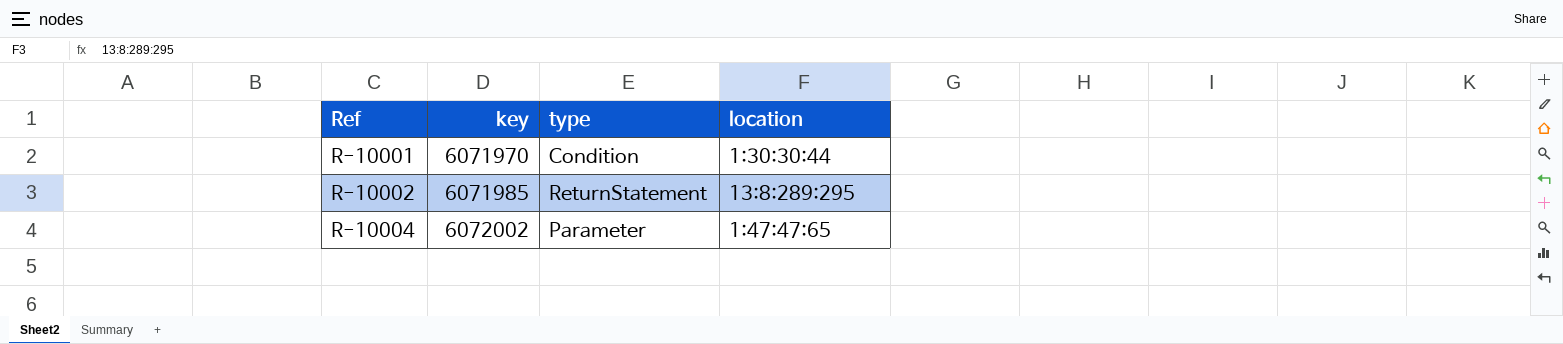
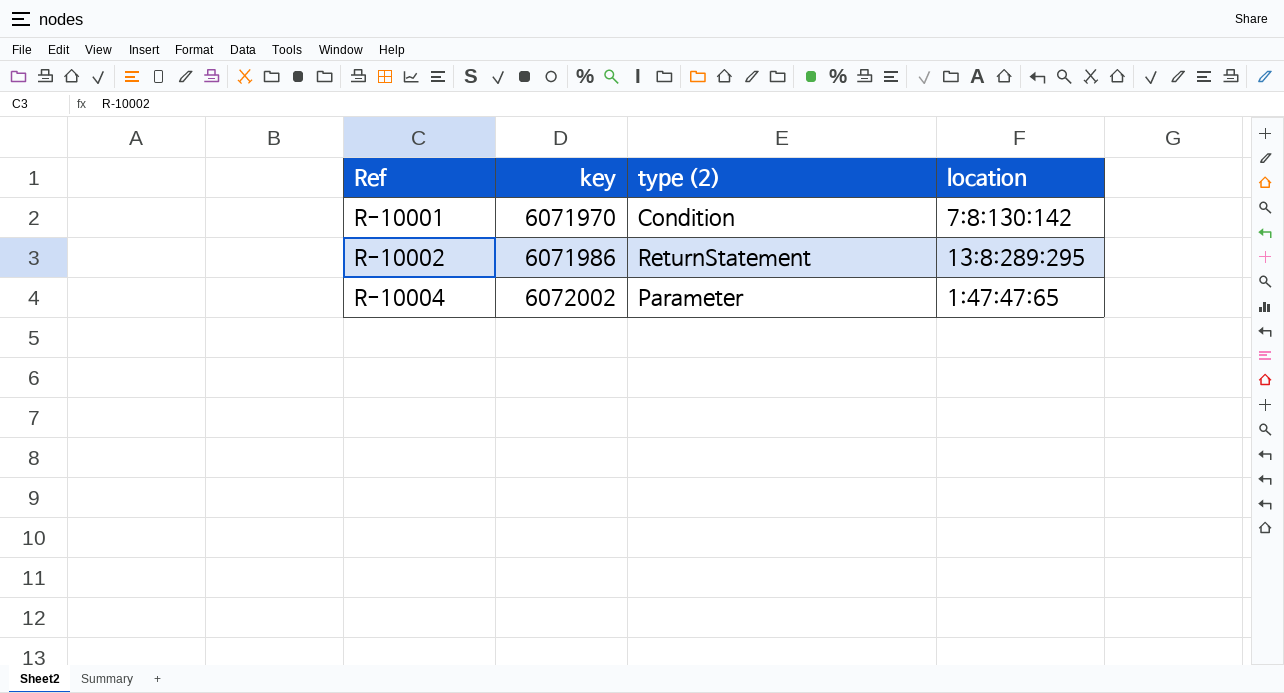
column name: type -> type (2)
R-10001 | location: 1:30:30:44 -> 7:8:130:142
R-10002 | key: 6071985 -> 6071986

